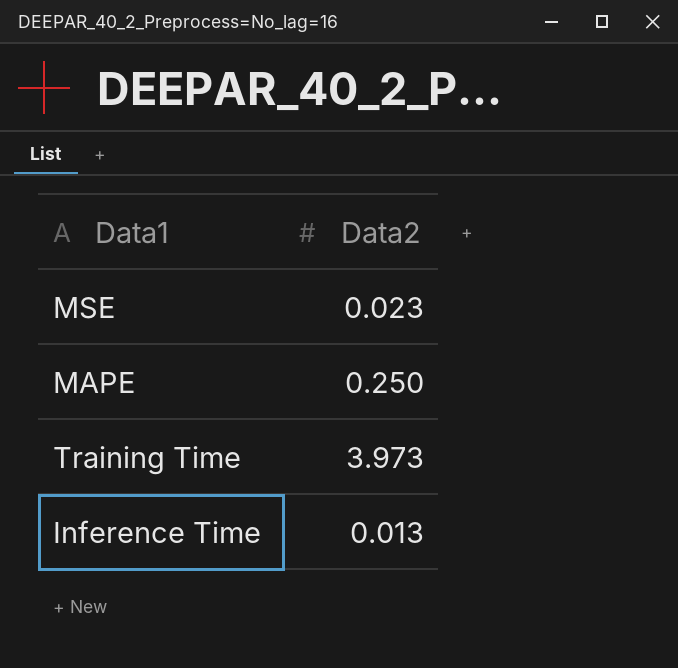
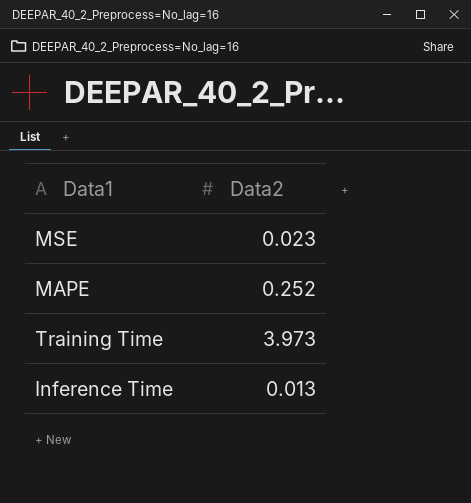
MAPE | Data2: 0.250 -> 0.252

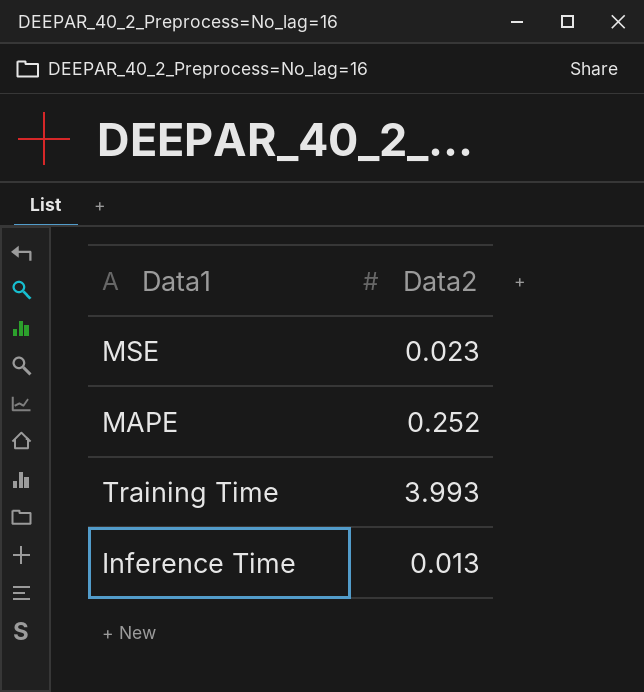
Training Time | Data2: 3.973 -> 3.993

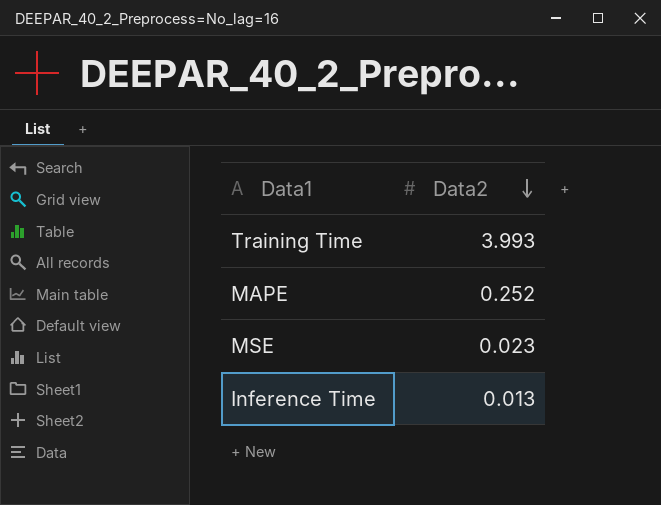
row order: none -> Data2 descending

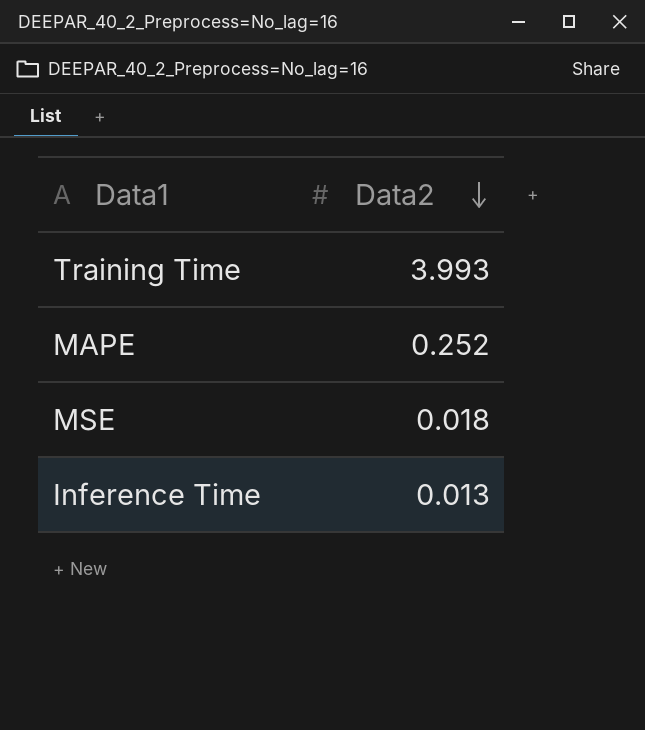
MSE | Data2: 0.023 -> 0.018

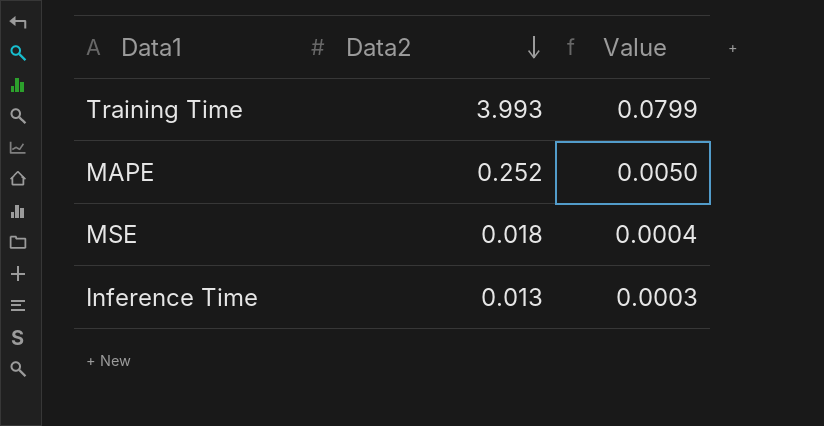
column Value | formula: none -> [Data2] * 0.02

